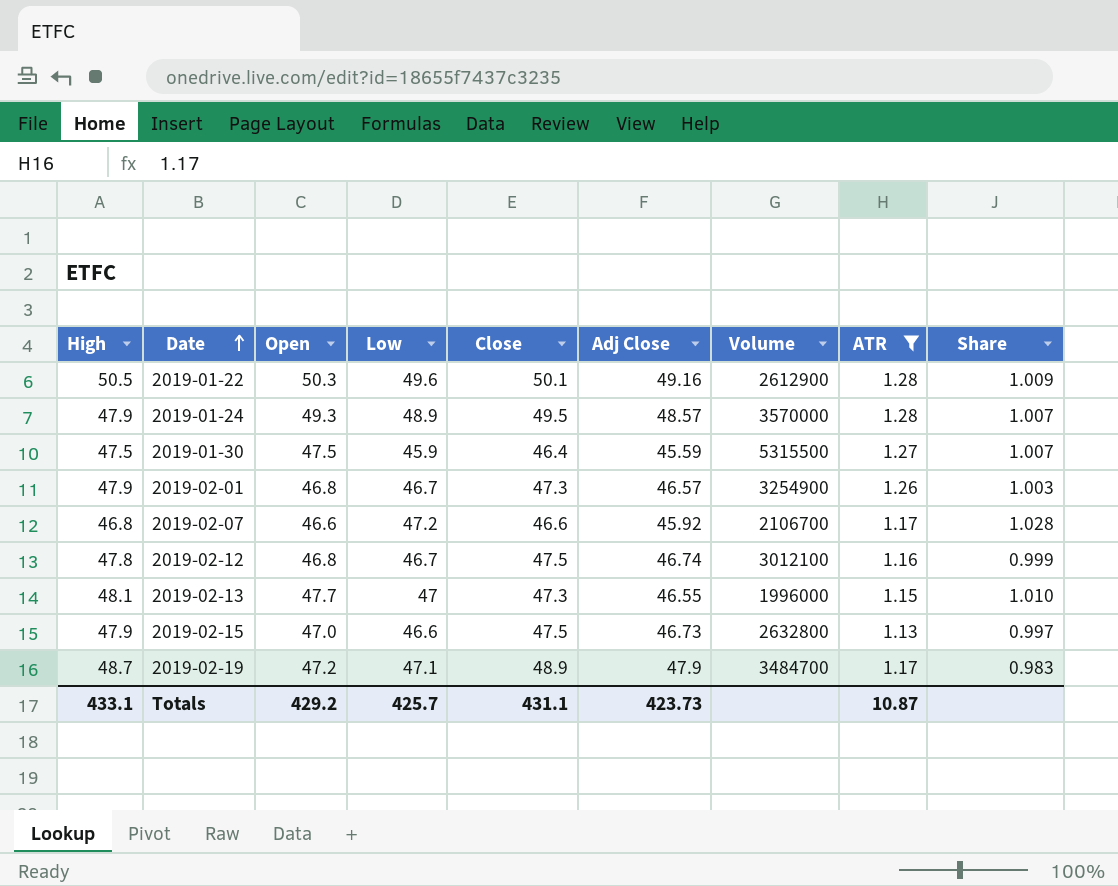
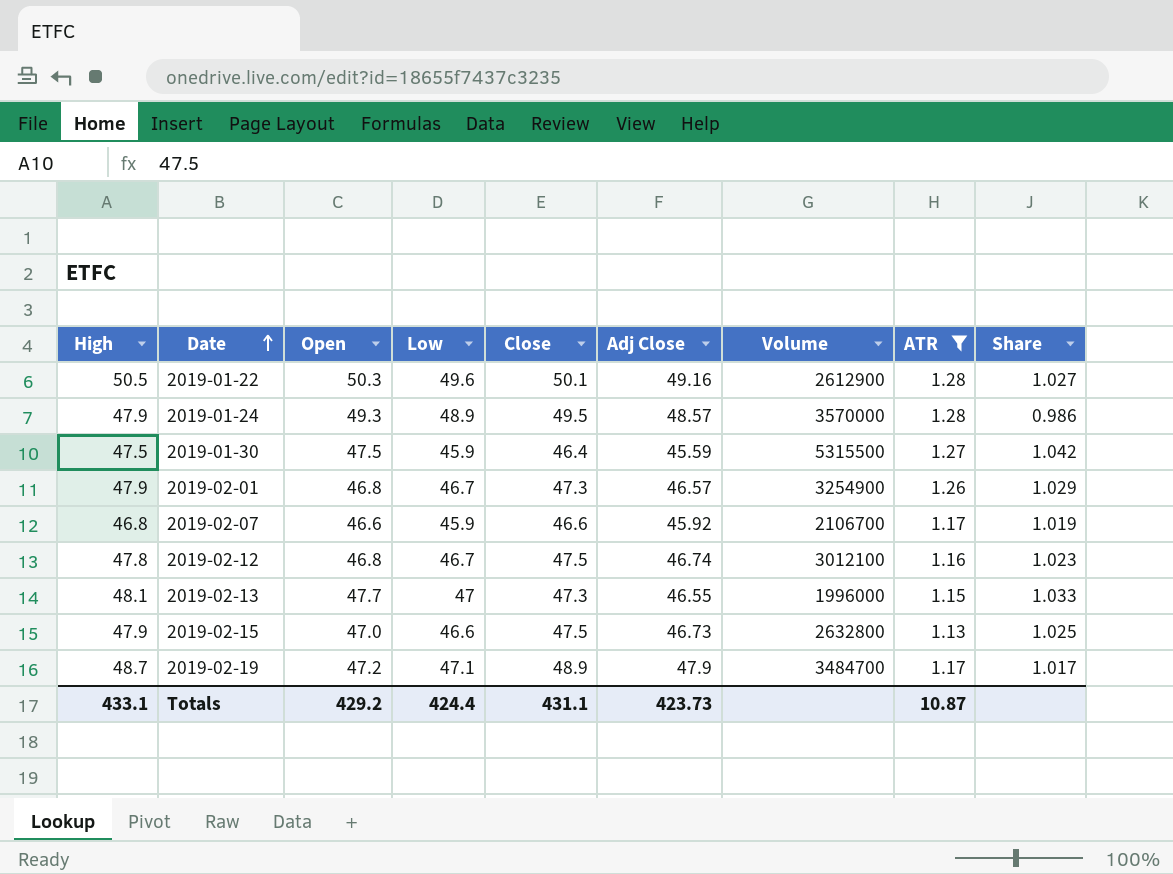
column Share | formula: [Low] / [Adj Close] -> [High] / [Adj Close]
2019-02-07 | Low: 47.2 -> 45.9
Totals | Low: 425.7 -> 424.4

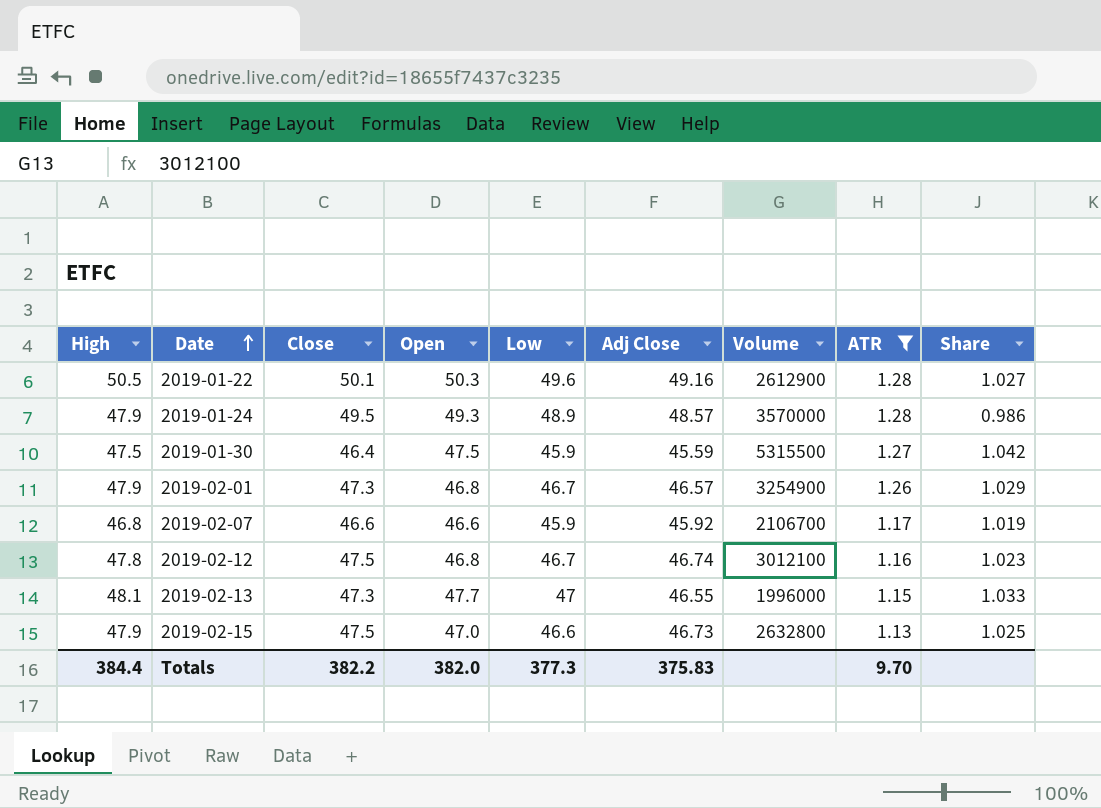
column Close | position: 5 -> 3
row 2019-02-19: 48.7 | 47.2 | 47.1 | 48.9 | 47.9 | 3484700 | 1.17 | 1.017 -> none
Totals | High: 433.1 -> 384.4
Totals | Close: 431.1 -> 382.2
Totals | Open: 429.2 -> 382.0
Totals | Low: 424.4 -> 377.3
Totals | Adj Close: 423.73 -> 375.83
Totals | ATR: 10.87 -> 9.70

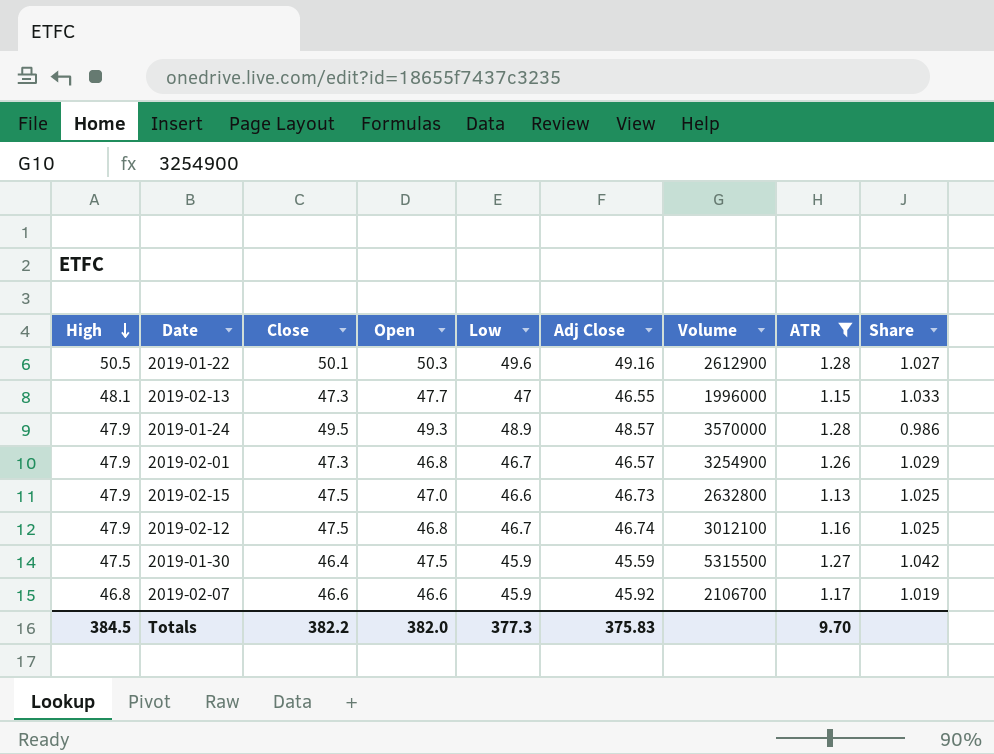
row order: Date ascending -> High descending
2019-02-12 | High: 47.8 -> 47.9
2019-02-12 | Share: 1.023 -> 1.025
Totals | High: 384.4 -> 384.5

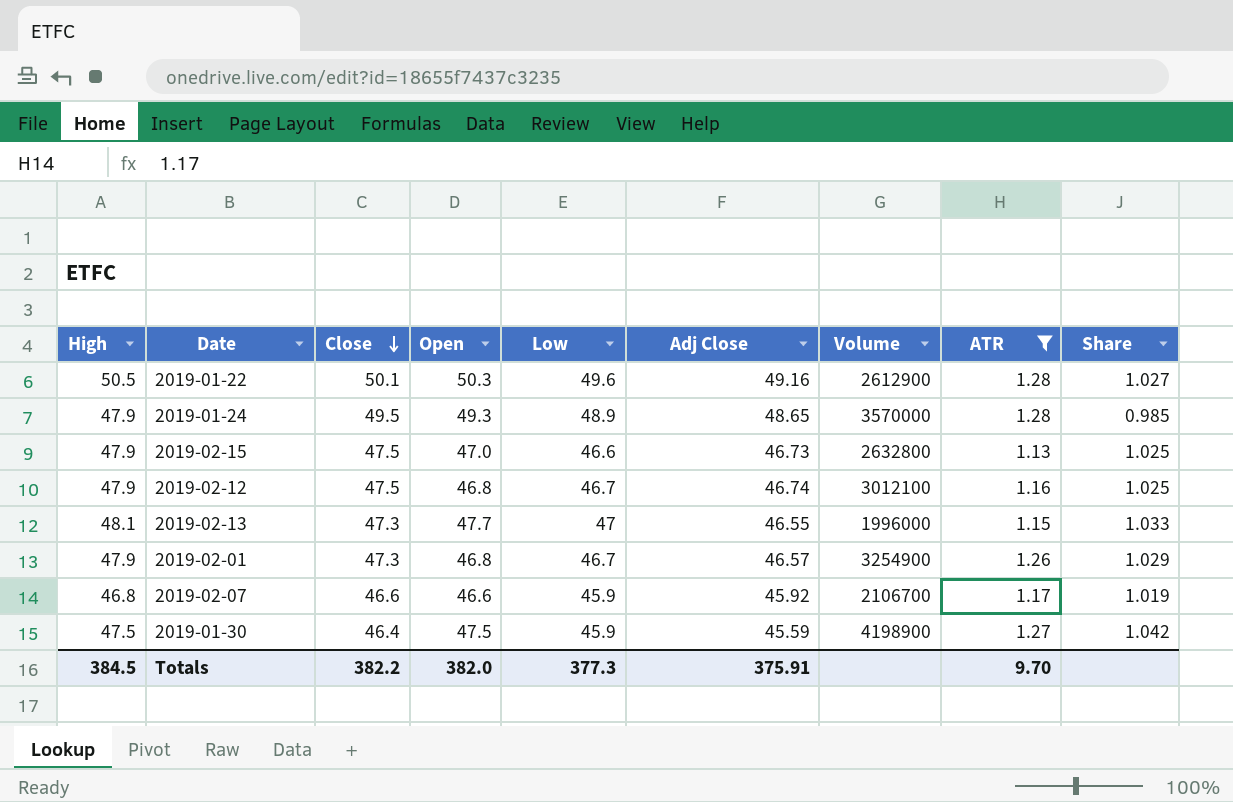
row order: High descending -> Close descending
2019-01-24 | Adj Close: 48.57 -> 48.65
2019-01-24 | Share: 0.986 -> 0.985
2019-01-30 | Volume: 5315500 -> 4198900
Totals | Adj Close: 375.83 -> 375.91

